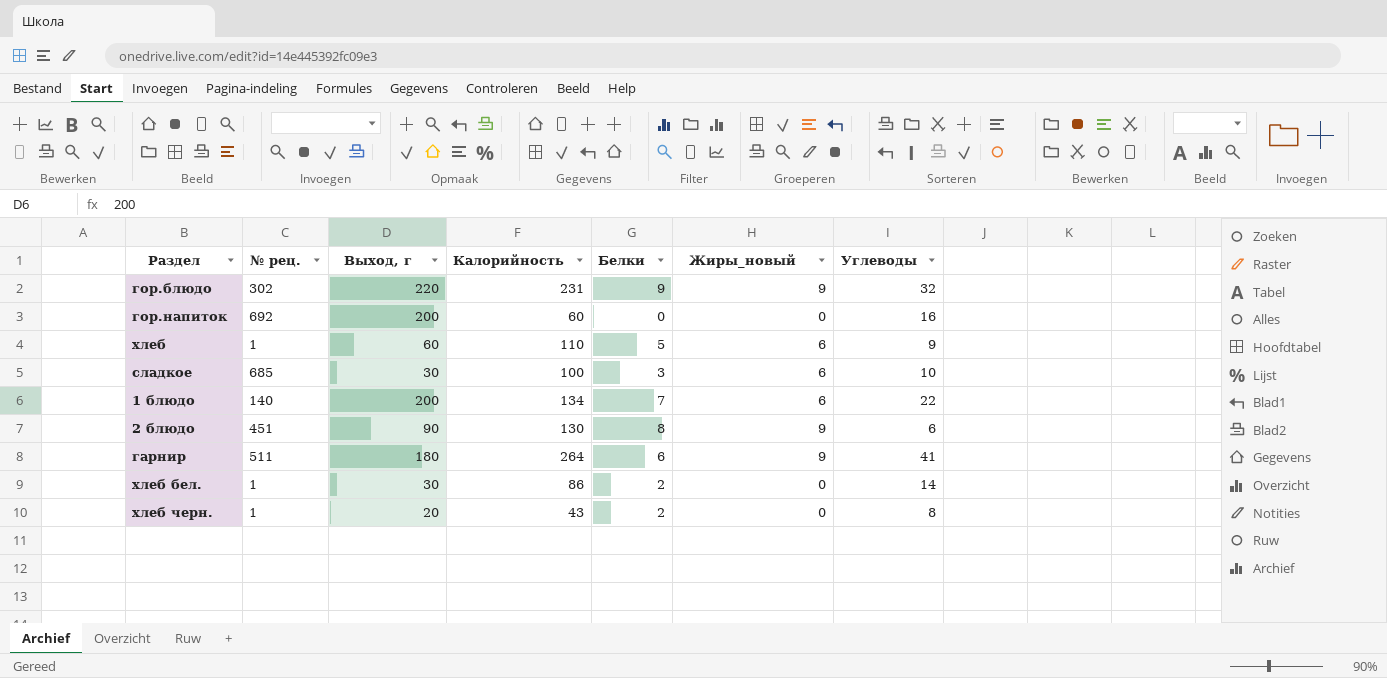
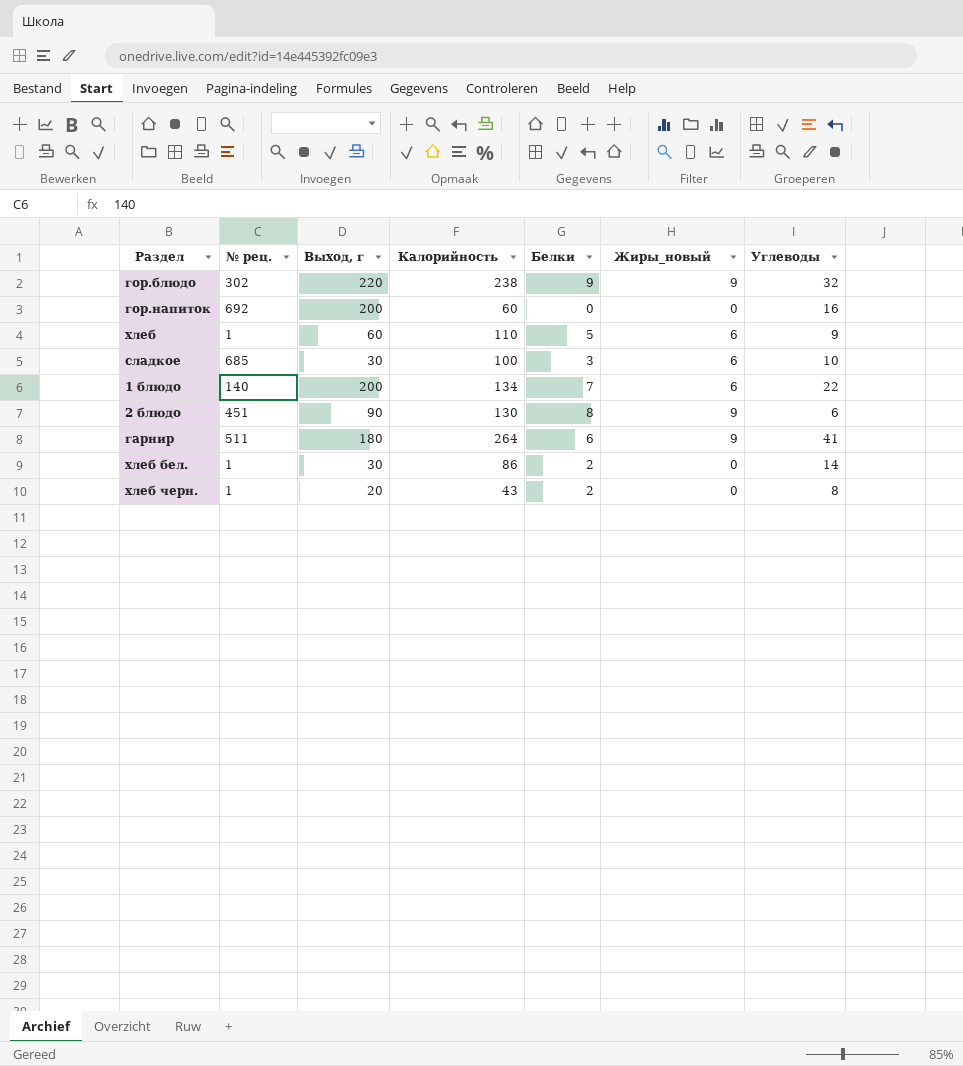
гор.блюдо | Калорийность: 231 -> 238

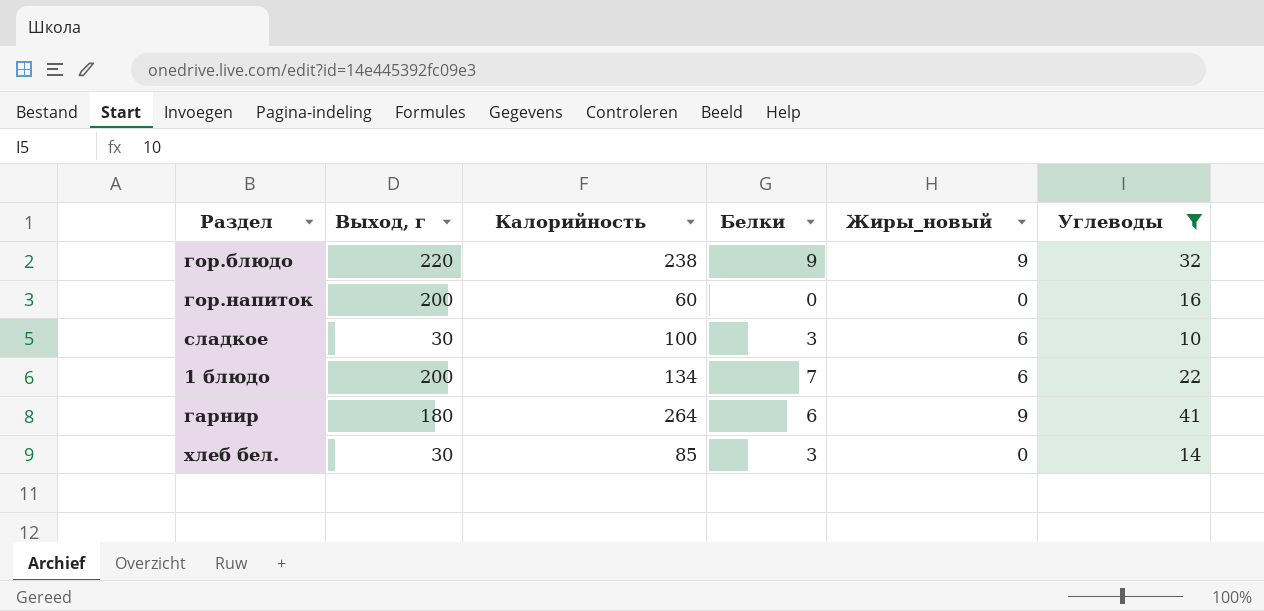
filter: none -> Углеводы >= 10
column № рец. | position: 2 -> none
хлеб бел. | Калорийность: 86 -> 85
хлеб бел. | Белки: 2 -> 3

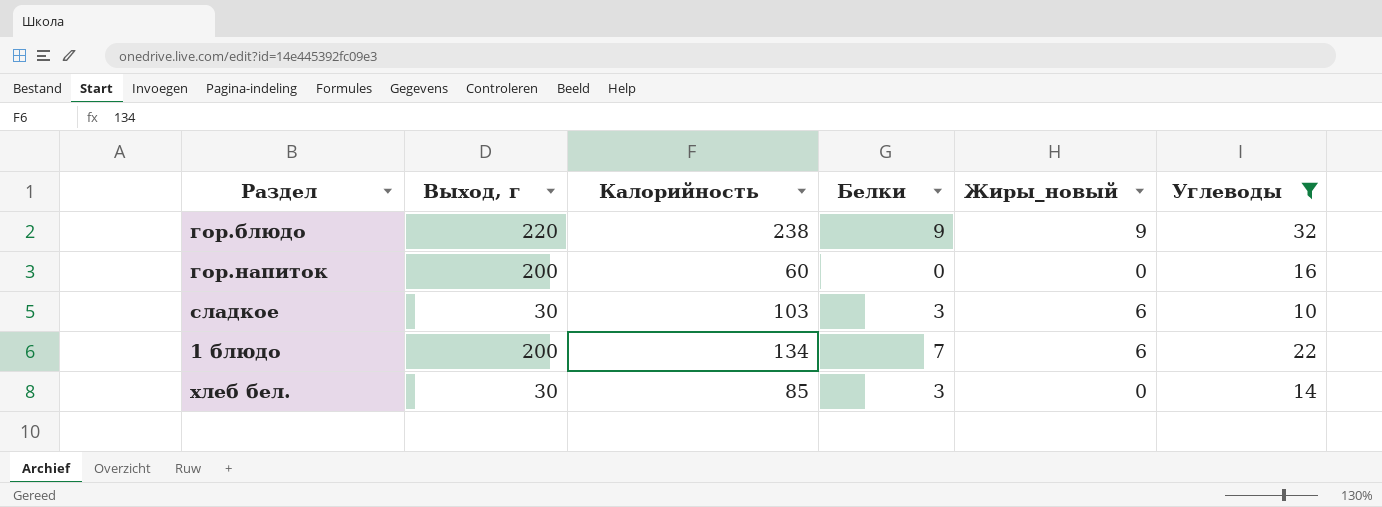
row гарнир: 180 | 264 | 6 | 9 | 41 -> none
сладкое | Калорийность: 100 -> 103

